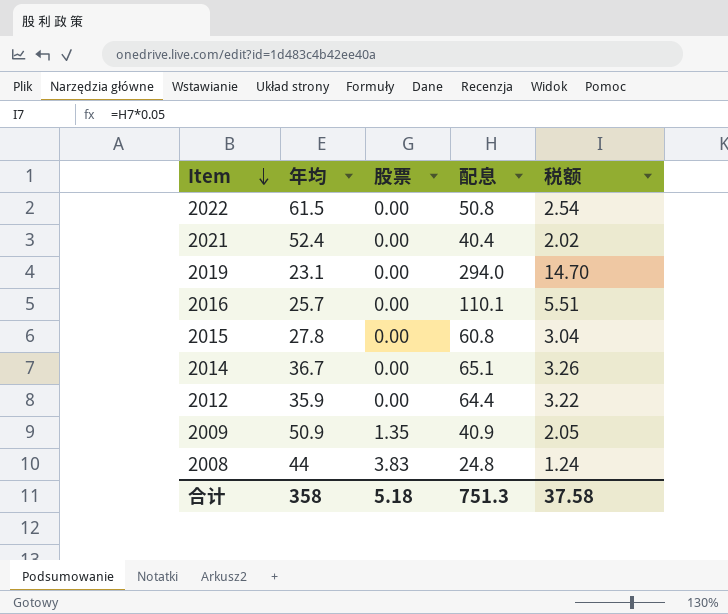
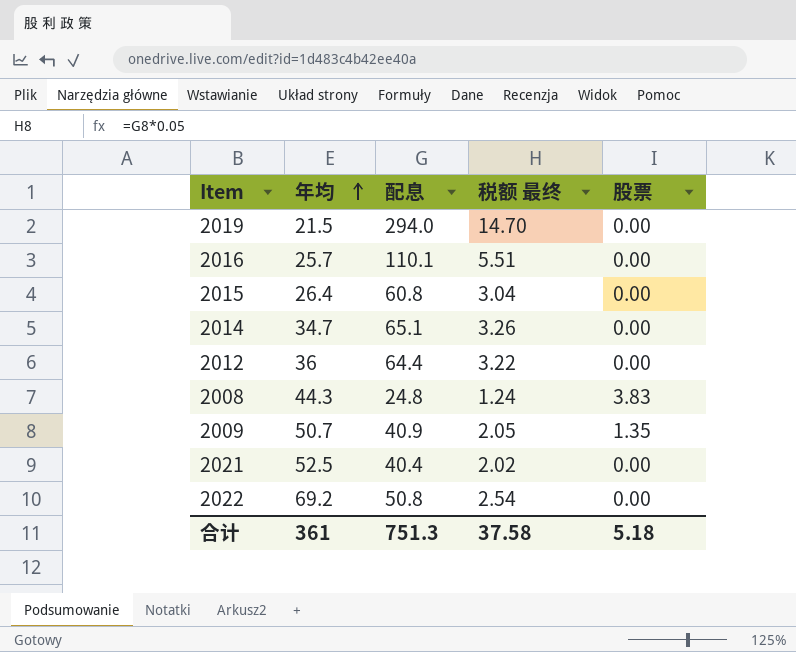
row order: Item descending -> 年均 ascending
column name: 税额 -> 税额 最终
column 股票 | position: 3 -> 5
2019 | 年均: 23.1 -> 21.5
2015 | 年均: 27.8 -> 26.4
2014 | 年均: 36.7 -> 34.7
2012 | 年均: 35.9 -> 36
2008 | 年均: 44 -> 44.3
2009 | 年均: 50.9 -> 50.7
2021 | 年均: 52.4 -> 52.5
2022 | 年均: 61.5 -> 69.2
合计 | 年均: 358 -> 361

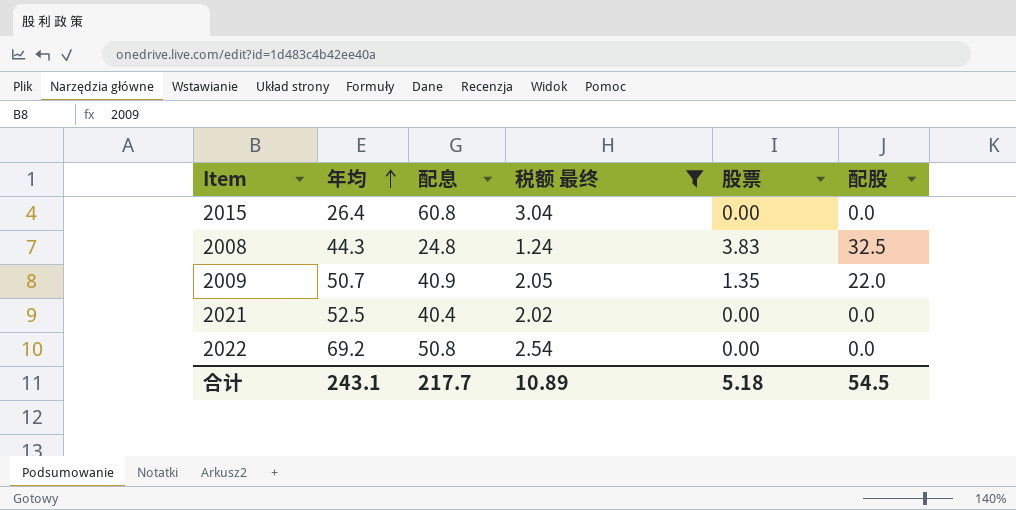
filter: none -> 税额 最终 <= 3.04
column 配股 | position: none -> 6
合计 | 年均: 361 -> 243.1
合计 | 配息: 751.3 -> 217.7
合计 | 税额 最终: 37.58 -> 10.89

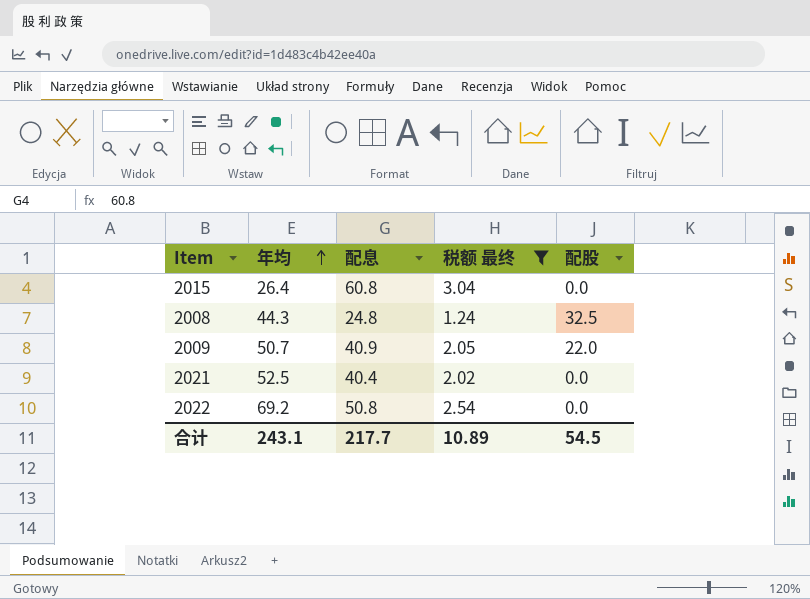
column 股票 | position: 5 -> none

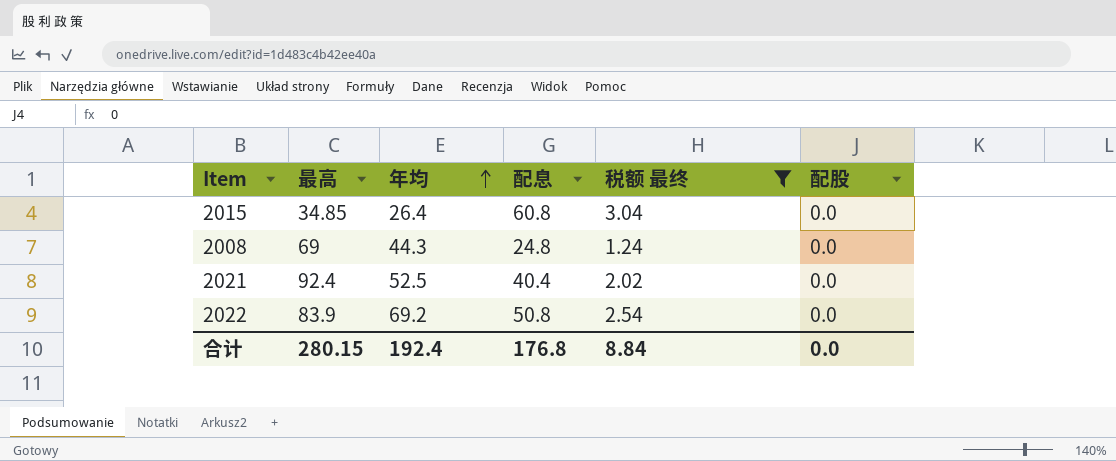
column 最高 | position: none -> 2
row 2009: 50.7 | 40.9 | 2.05 | 22.0 -> none
2008 | 配股: 32.5 -> 0.0
合计 | 年均: 243.1 -> 192.4
合计 | 配息: 217.7 -> 176.8
合计 | 税额 最终: 10.89 -> 8.84
合计 | 配股: 54.5 -> 0.0

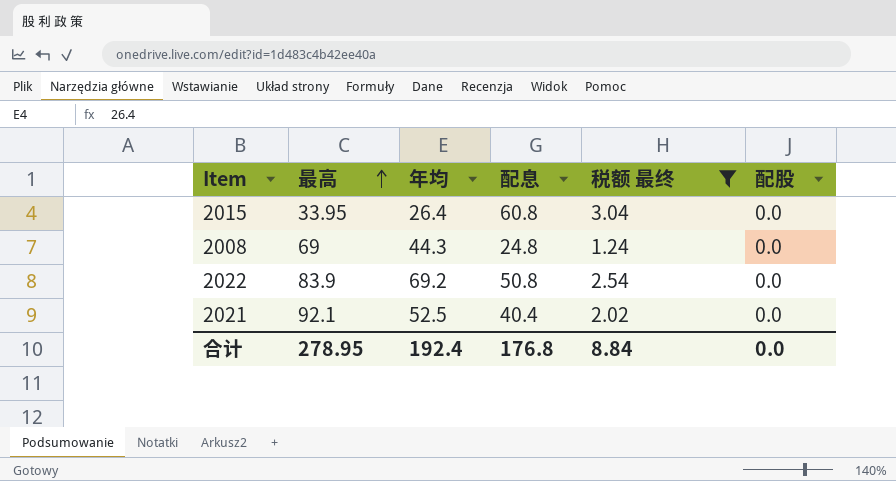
row order: 年均 ascending -> 最高 ascending
2015 | 最高: 34.85 -> 33.95
2021 | 最高: 92.4 -> 92.1
合计 | 最高: 280.15 -> 278.95

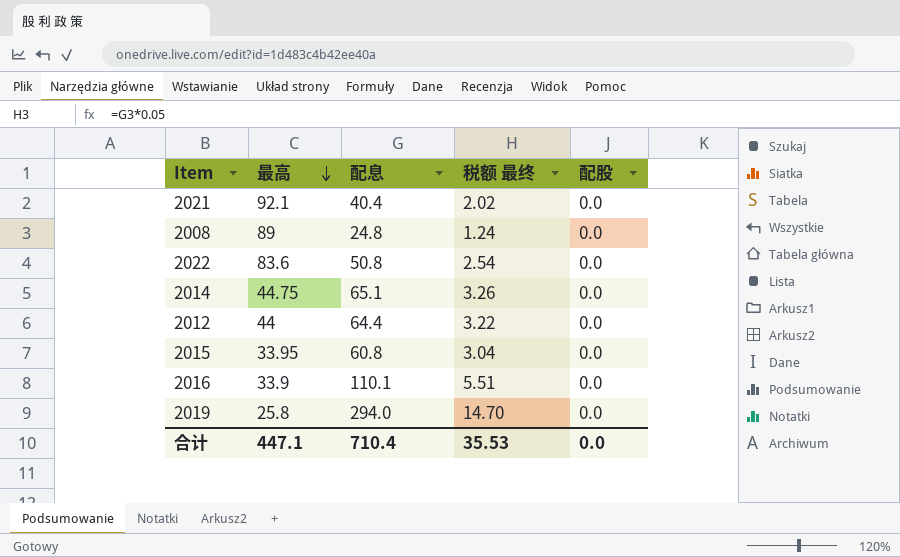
filter: 税额 最终 <= 3.04 -> none
row order: 最高 ascending -> 最高 descending
column 年均 | position: 3 -> none
2008 | 最高: 69 -> 89
2022 | 最高: 83.9 -> 83.6
合计 | 最高: 278.95 -> 447.1
合计 | 配息: 176.8 -> 710.4
合计 | 税额 最终: 8.84 -> 35.53

